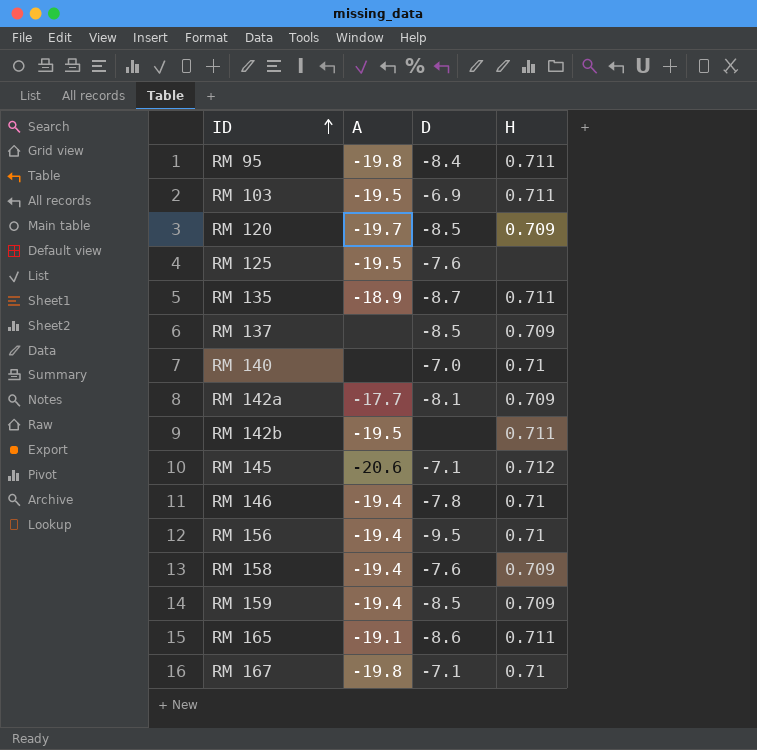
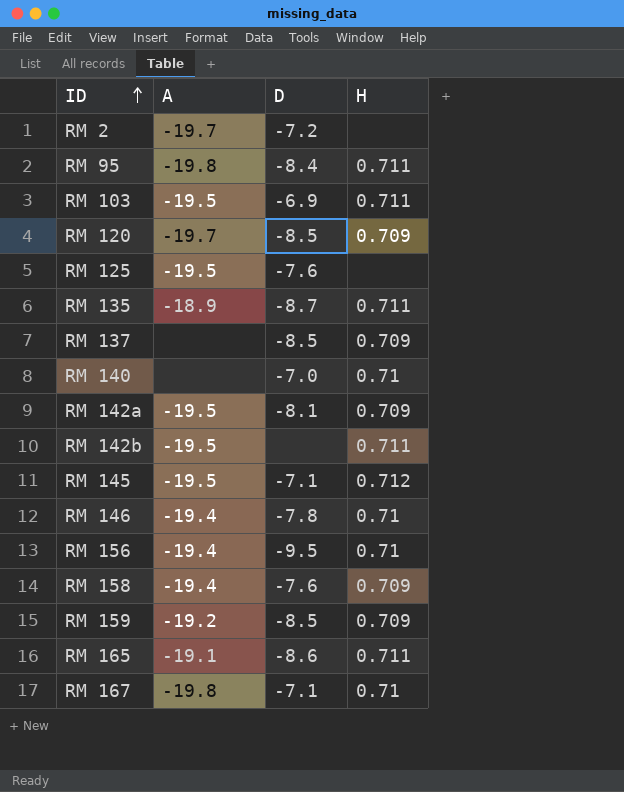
row RM 2: none -> -19.7 | -7.2 | none
RM 142a | A: -17.7 -> -19.5
RM 145 | A: -20.6 -> -19.5
RM 159 | A: -19.4 -> -19.2

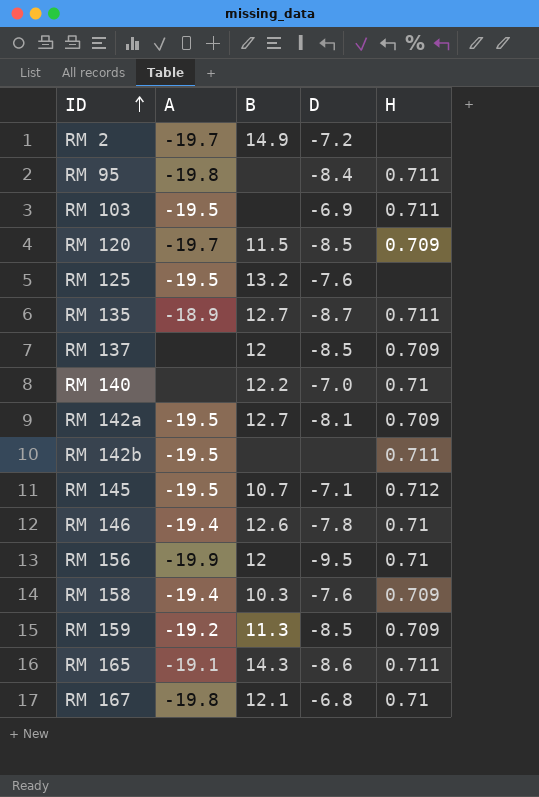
column B | position: none -> 3
RM 156 | A: -19.4 -> -19.9
RM 167 | D: -7.1 -> -6.8

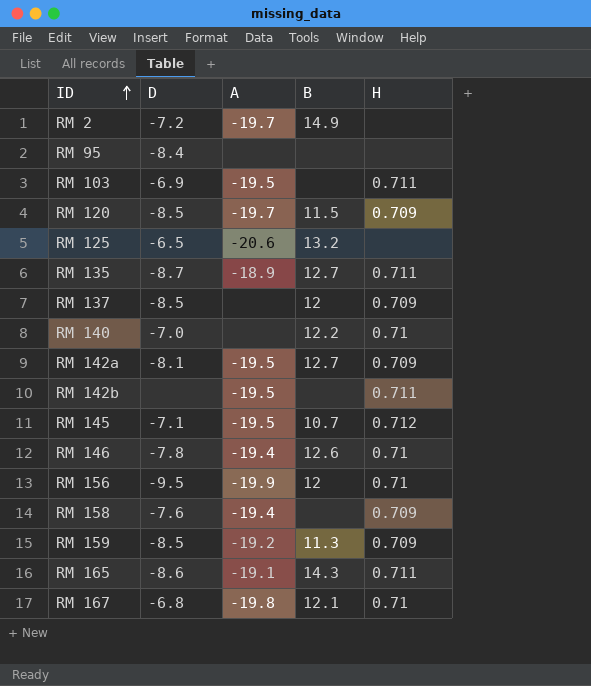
column D | position: 4 -> 2
RM 95 | A: -19.8 -> none
RM 95 | H: 0.711 -> none
RM 125 | D: -7.6 -> -6.5
RM 125 | A: -19.5 -> -20.6
RM 158 | B: 10.3 -> none

